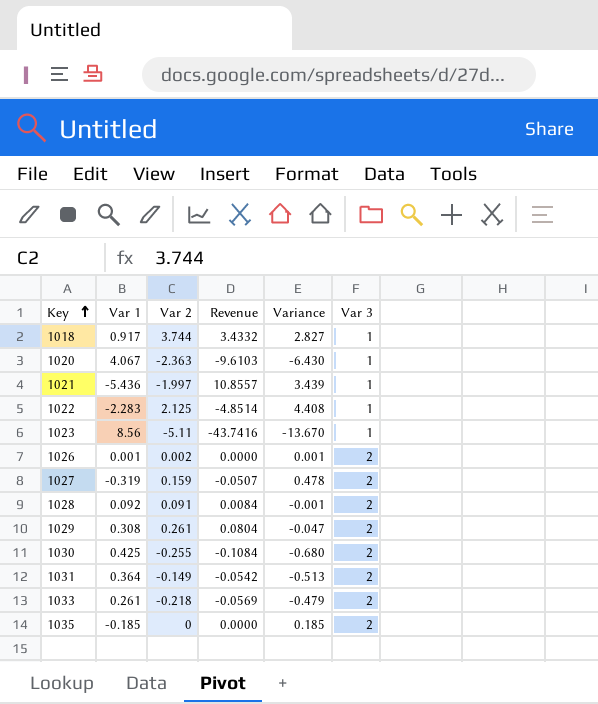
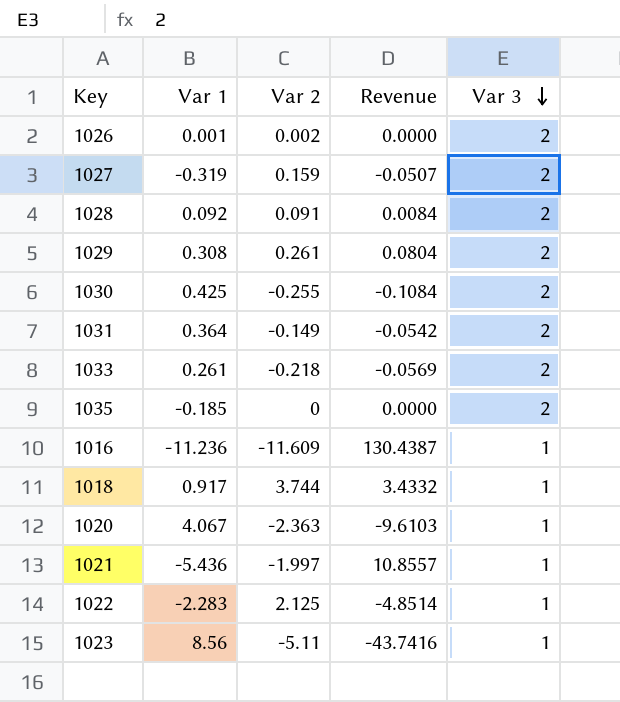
row order: Key ascending -> Var 3 descending
column Variance | formula: [Var 2] - [Var 1] -> none
row 1016: none -> -11.236 | -11.609 | 130.4387 | 1

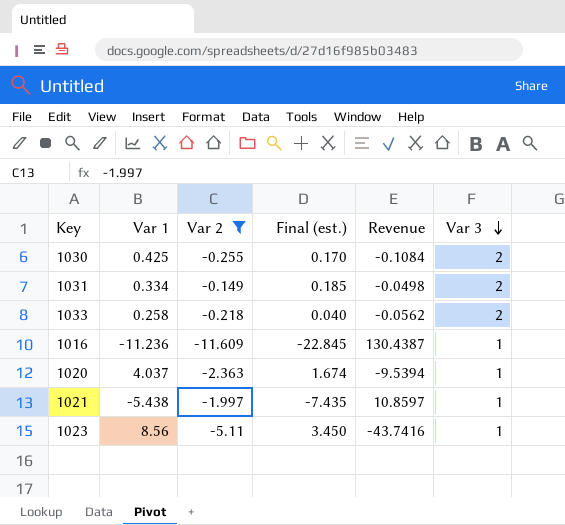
filter: none -> Var 2 <= -0.149
column Final (est.) | formula: none -> [Var 1] + [Var 2]
1031 | Var 1: 0.364 -> 0.334
1031 | Revenue: -0.0542 -> -0.0498
1033 | Var 1: 0.261 -> 0.258
1033 | Revenue: -0.0569 -> -0.0562
1020 | Var 1: 4.067 -> 4.037
1020 | Revenue: -9.6103 -> -9.5394
1021 | Var 1: -5.436 -> -5.438
1021 | Revenue: 10.8557 -> 10.8597

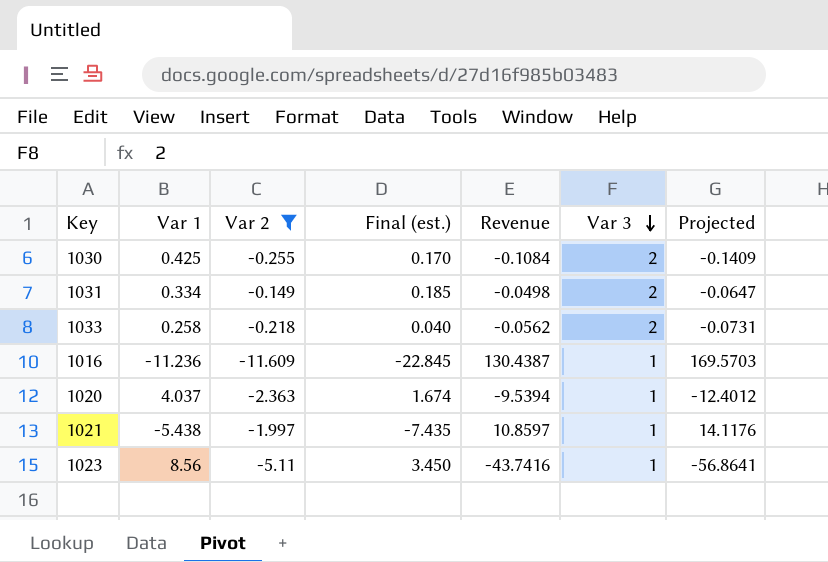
column Projected | formula: none -> [Revenue] * 1.3

